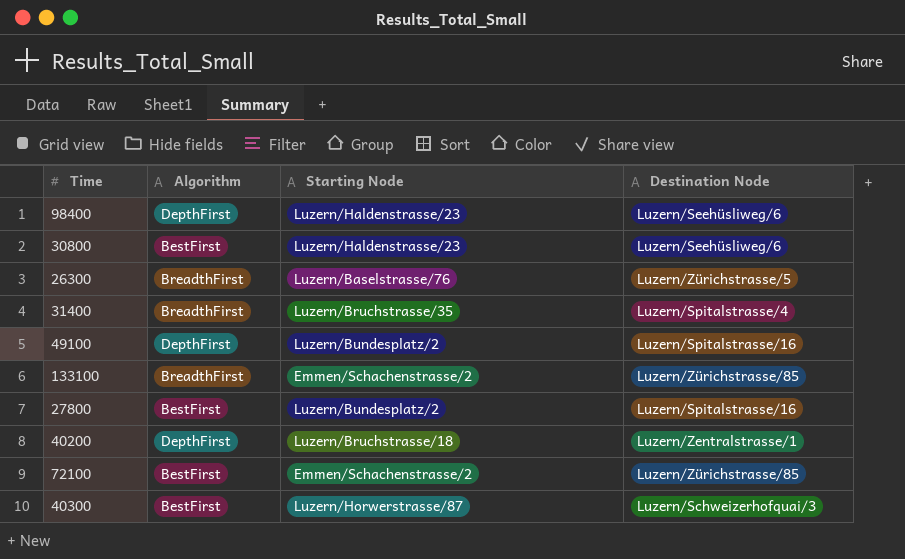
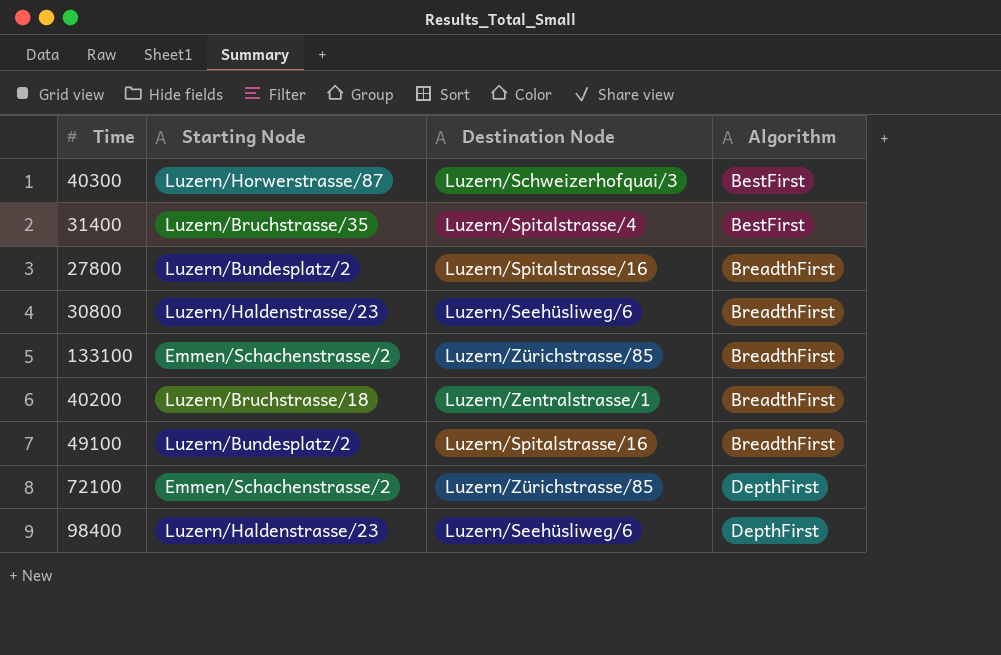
row order: none -> Algorithm ascending
column Algorithm | position: 2 -> 4
row 26300: BreadthFirst | Luzern/Baselstrasse/76 | Luzern/Zürichstrasse/5 -> none
31400 | Algorithm: BreadthFirst -> BestFirst
27800 | Algorithm: BestFirst -> BreadthFirst
30800 | Algorithm: BestFirst -> BreadthFirst
40200 | Algorithm: DepthFirst -> BreadthFirst
49100 | Algorithm: DepthFirst -> BreadthFirst
72100 | Algorithm: BestFirst -> DepthFirst

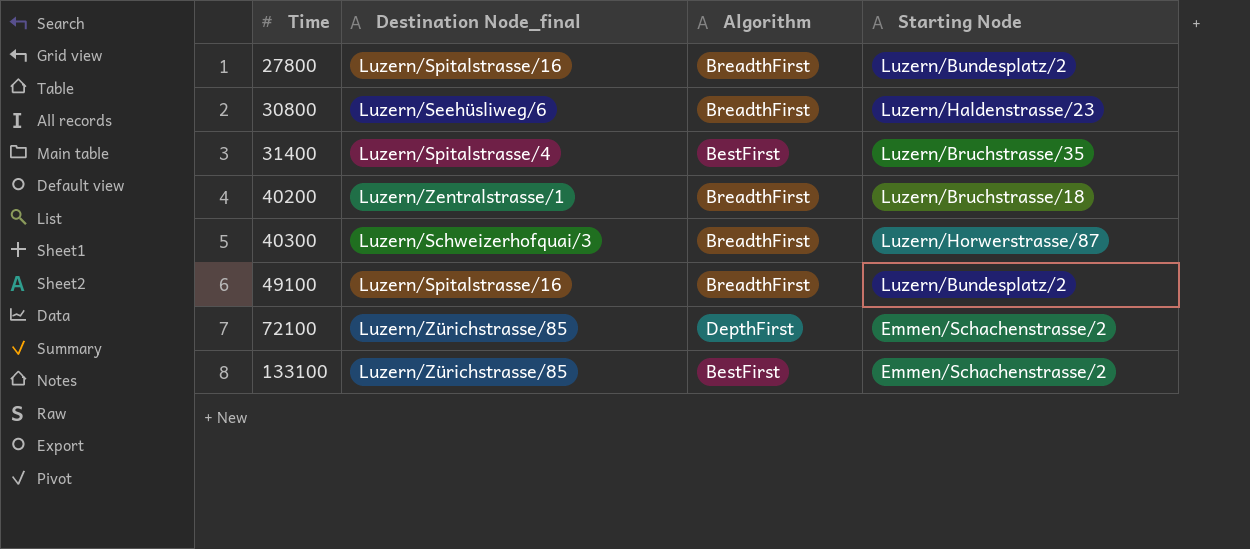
row order: Algorithm ascending -> Time ascending
column name: Destination Node -> Destination Node_final
column Starting Node | position: 2 -> 4
row 98400: Luzern/Haldenstrasse/23 | Luzern/Seehüsliweg/6 | DepthFirst -> none
40300 | Algorithm: BestFirst -> BreadthFirst
133100 | Algorithm: BreadthFirst -> BestFirst

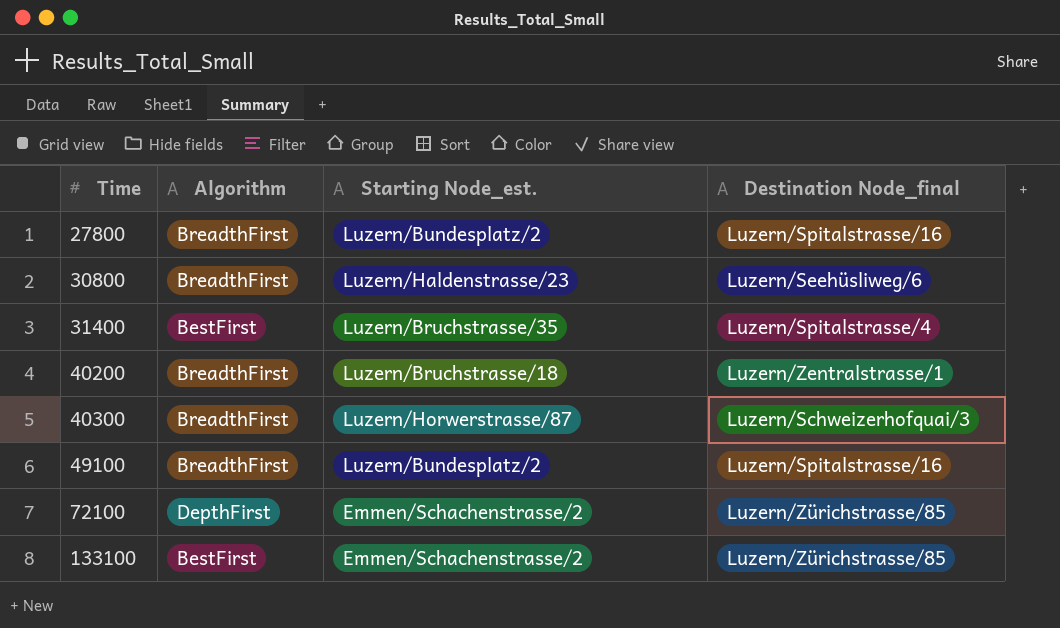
column name: Starting Node -> Starting Node_est.
column Destination Node_final | position: 2 -> 4

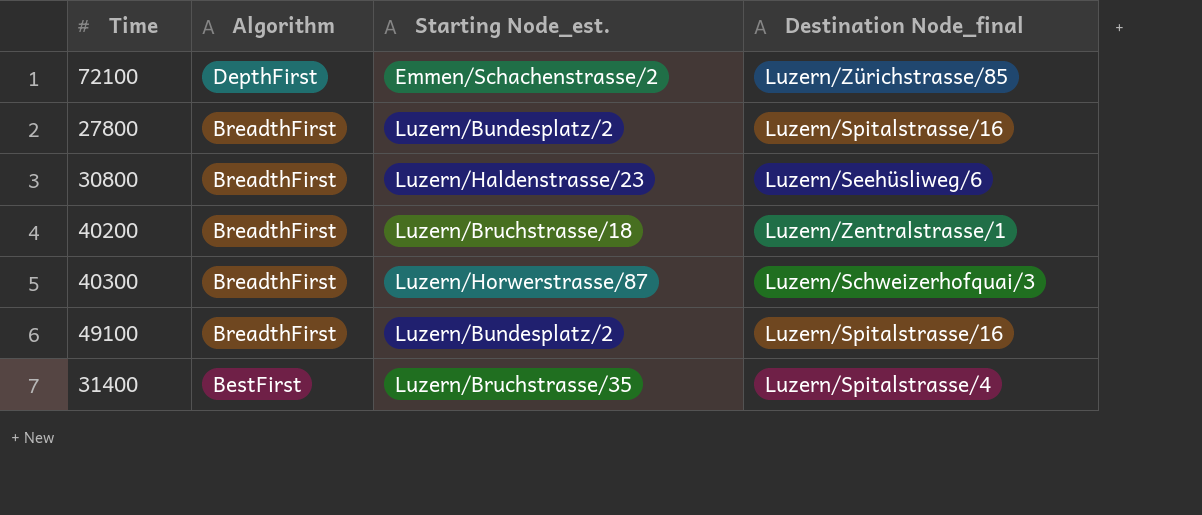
row order: Time ascending -> Algorithm descending
row 133100: BestFirst | Emmen/Schachenstrasse/2 | Luzern/Zürichstrasse/85 -> none

